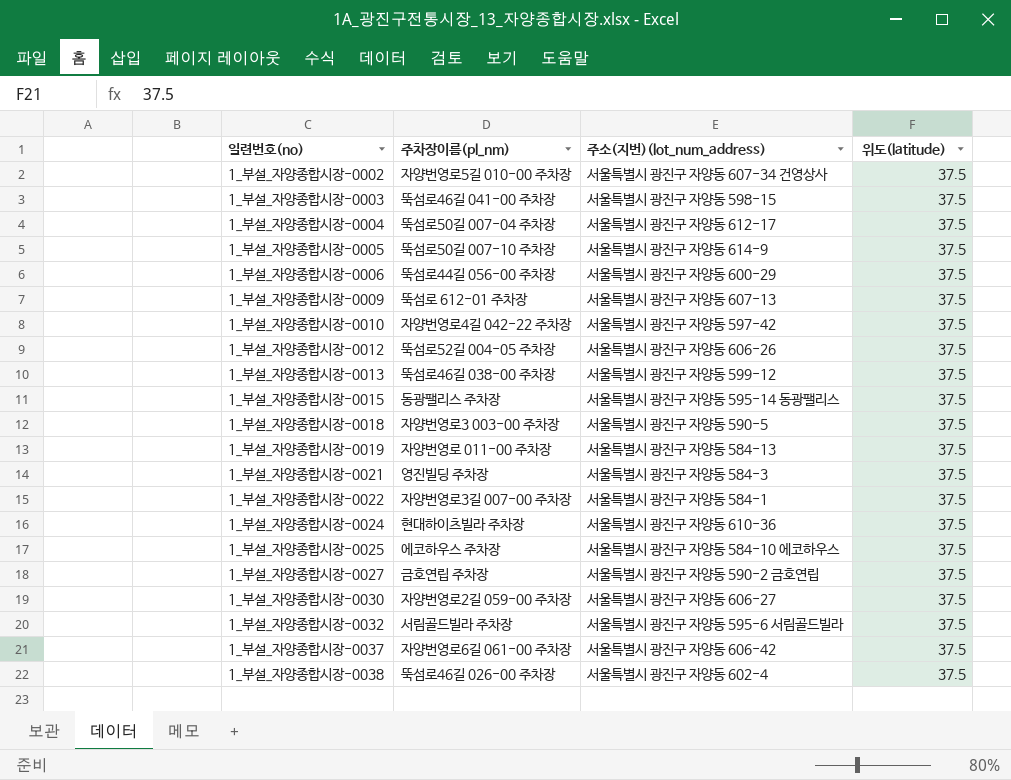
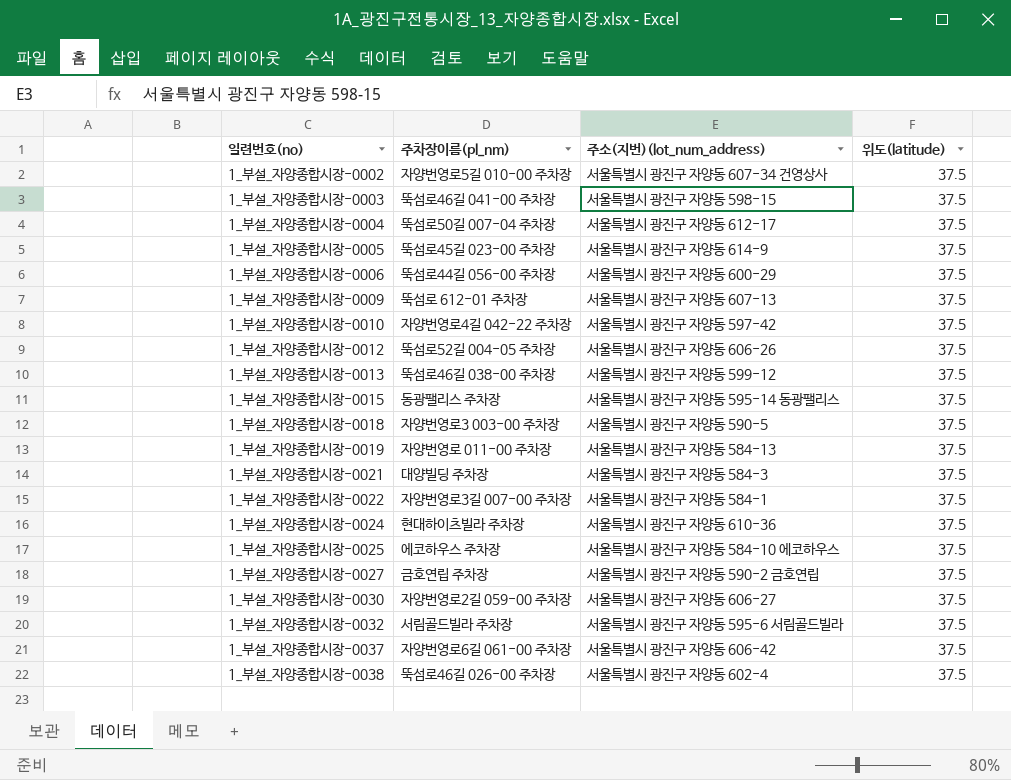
1_부설_자양종합시장-0005 | 주차장이름(pl_nm): 뚝섬로50길 007-10 주차장 -> 뚝섬로45길 023-00 주차장
1_부설_자양종합시장-0021 | 주차장이름(pl_nm): 영진빌딩 주차장 -> 대양빌딩 주차장

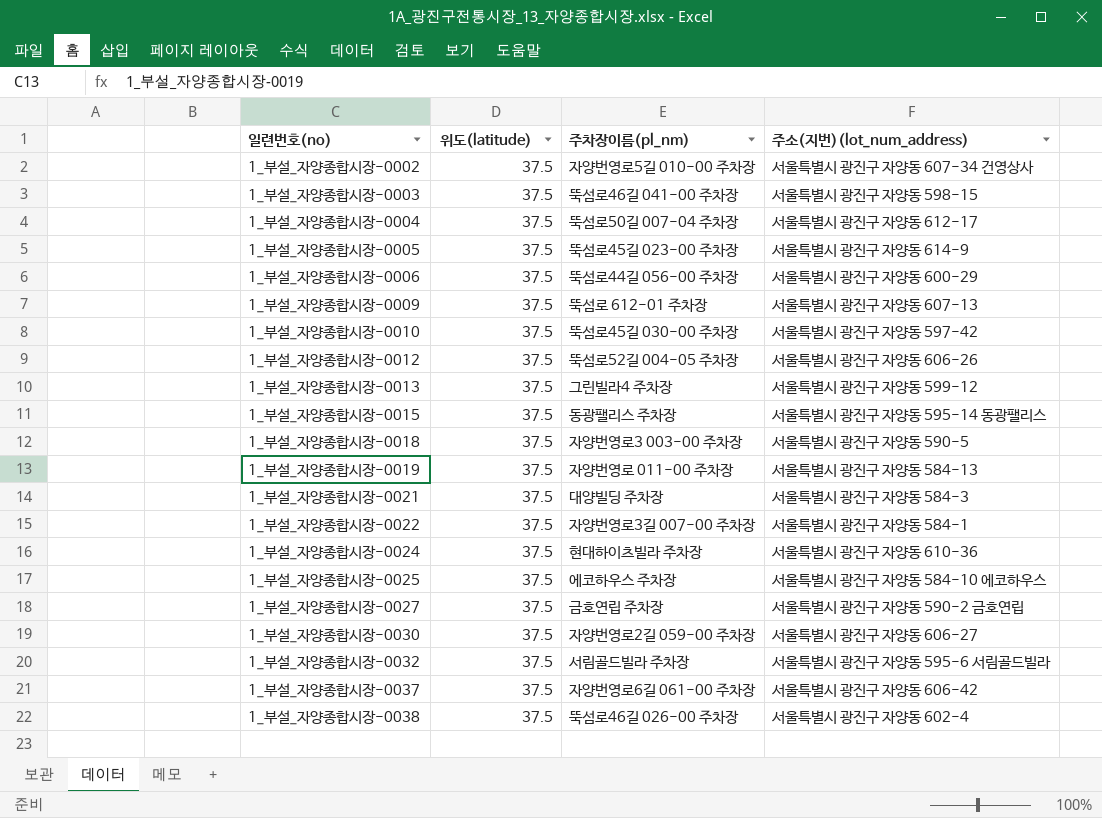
column 위도(latitude) | position: 4 -> 2
1_부설_자양종합시장-0010 | 주차장이름(pl_nm): 자양번영로4길 042-22 주차장 -> 뚝섬로45길 030-00 주차장
1_부설_자양종합시장-0013 | 주차장이름(pl_nm): 뚝섬로46길 038-00 주차장 -> 그린빌라4 주차장

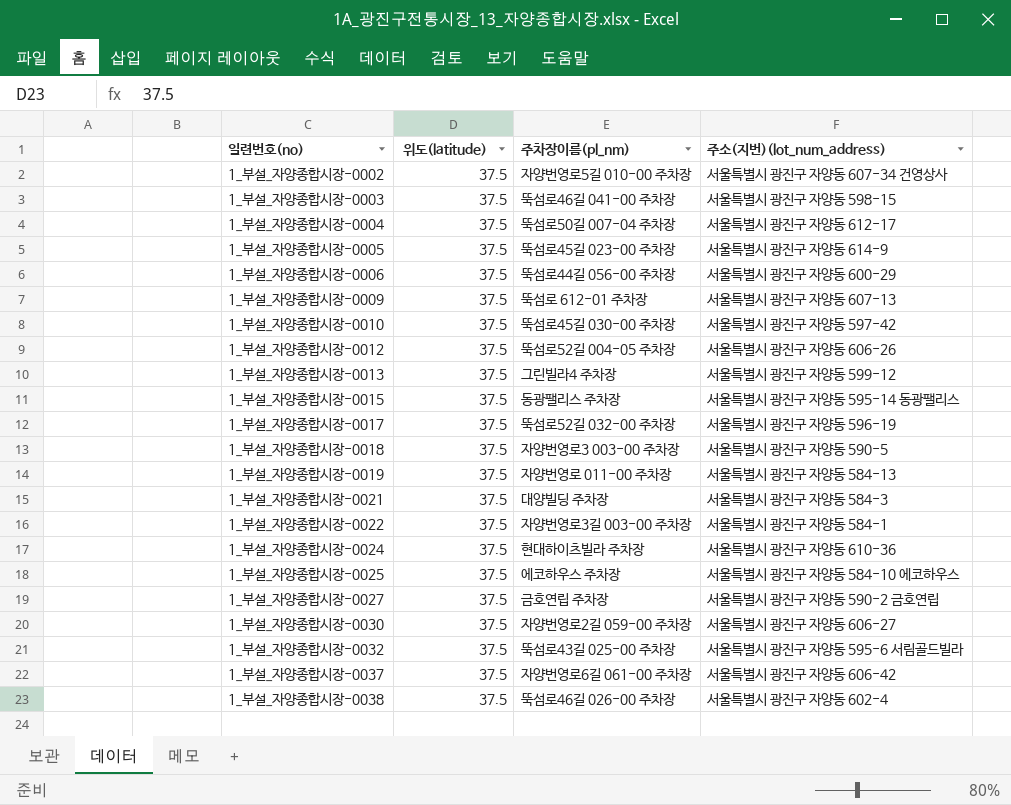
row 1_부설_자양종합시장-0017: none -> 37.5 | 뚝섬로52길 032-00 주차장 | 서울특별시 광진구 자양동 596-19
1_부설_자양종합시장-0022 | 주차장이름(pl_nm): 자양번영로3길 007-00 주차장 -> 자양번영로3길 003-00 주차장
1_부설_자양종합시장-0032 | 주차장이름(pl_nm): 서림골드빌라 주차장 -> 뚝섬로43길 025-00 주차장

